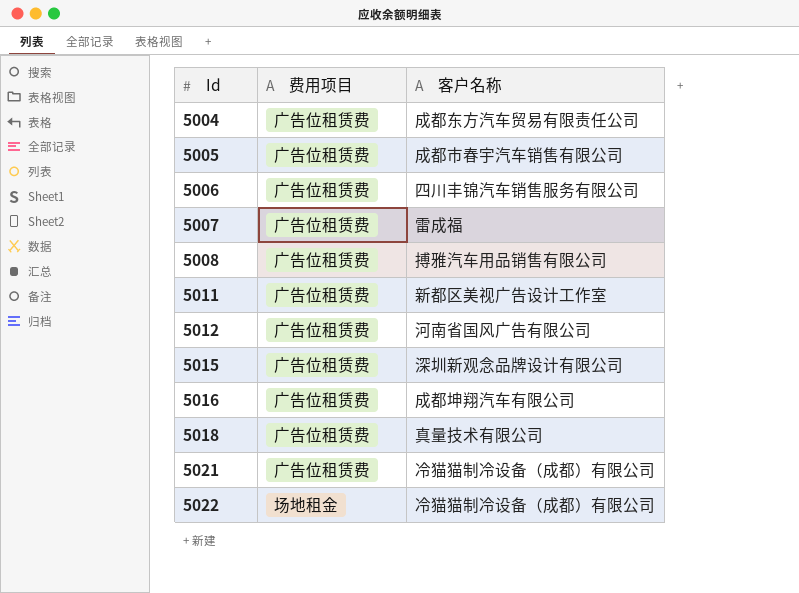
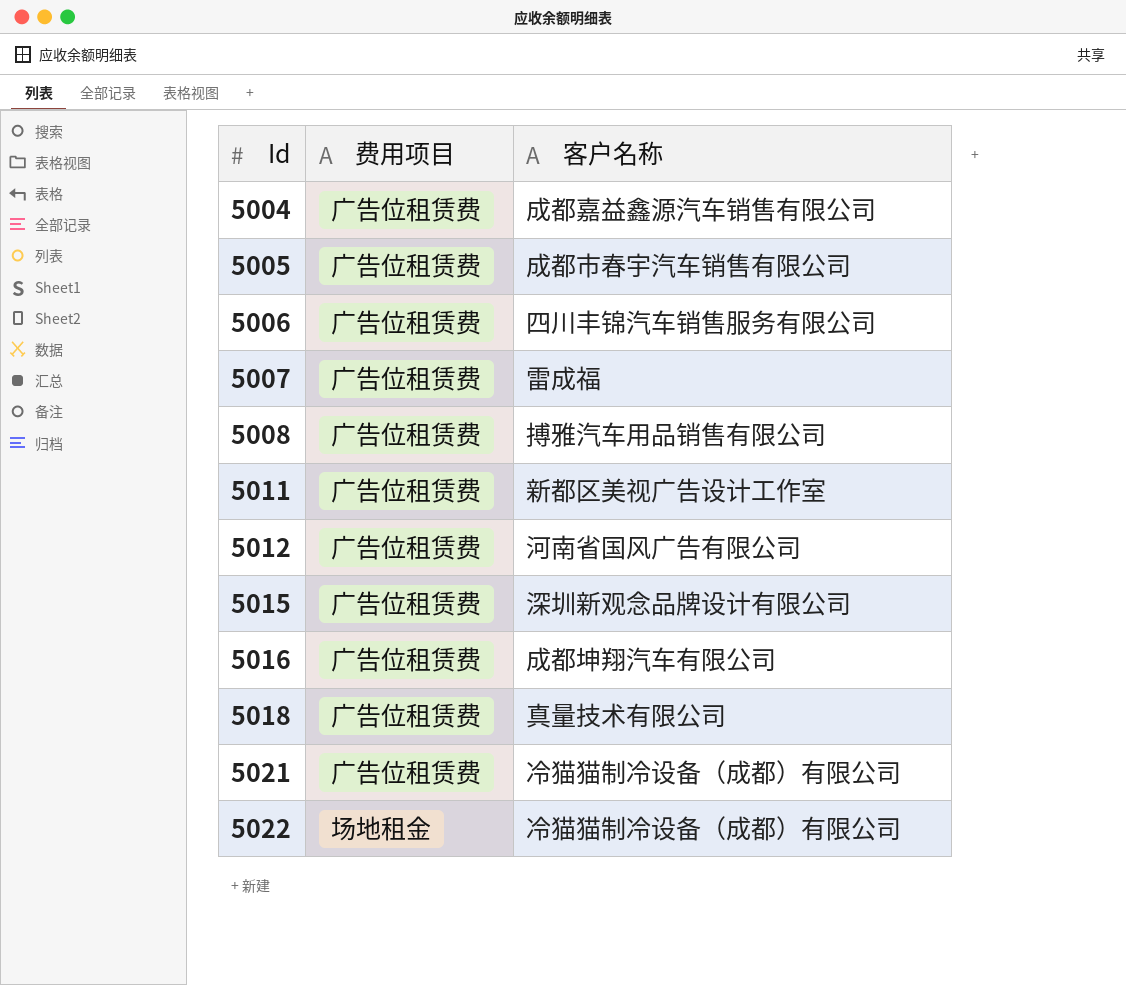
5004 | 客户名称: 成都东方汽车贸易有限责任公司 -> 成都嘉益鑫源汽车销售有限公司

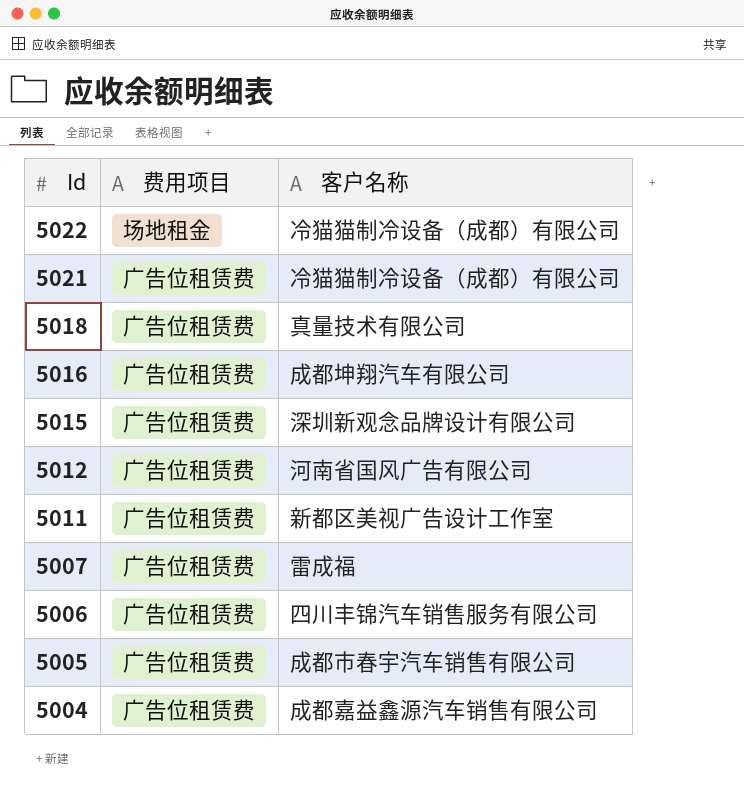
row order: Id ascending -> Id descending
row 5008: 广告位租赁费 | 搏雅汽车用品销售有限公司 -> none

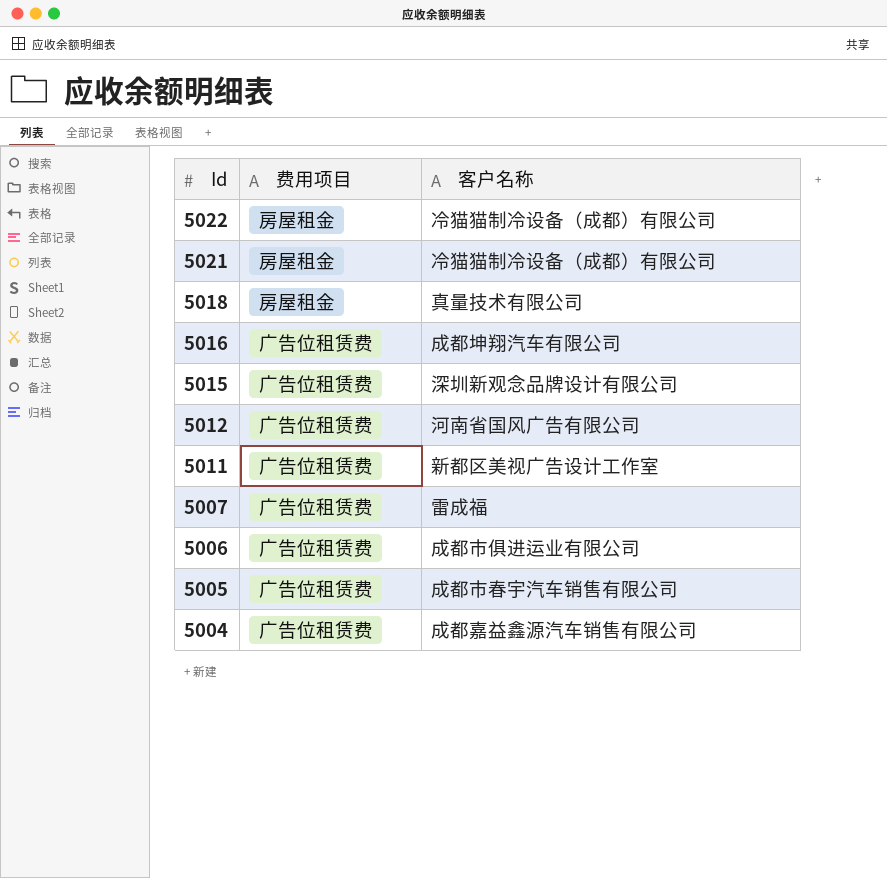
5022 | 费用项目: 场地租金 -> 房屋租金
5021 | 费用项目: 广告位租赁费 -> 房屋租金
5018 | 费用项目: 广告位租赁费 -> 房屋租金
5006 | 客户名称: 四川丰锦汽车销售服务有限公司 -> 成都市俱进运业有限公司

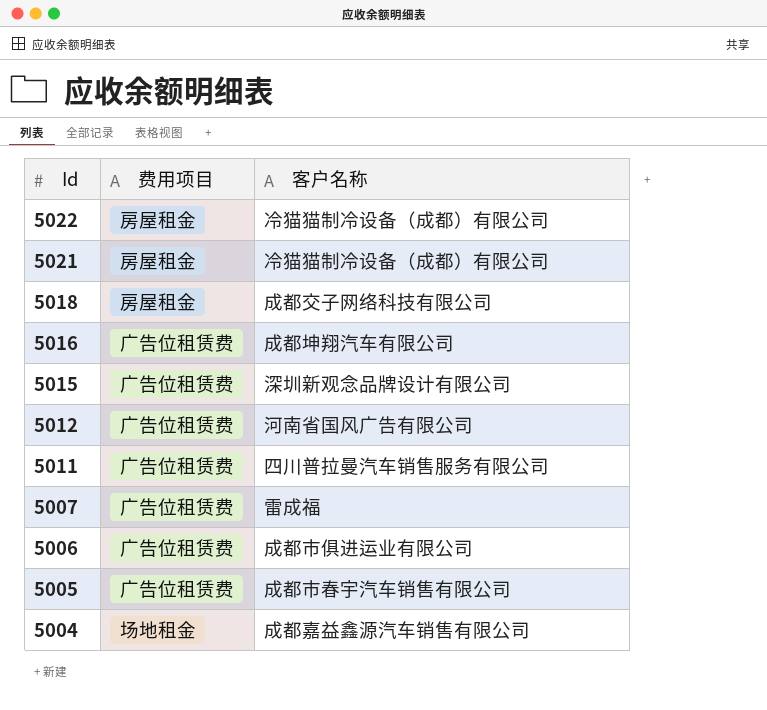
5018 | 客户名称: 真量技术有限公司 -> 成都交子网络科技有限公司
5011 | 客户名称: 新都区美视广告设计工作室 -> 四川普拉曼汽车销售服务有限公司
5004 | 费用项目: 广告位租赁费 -> 场地租金

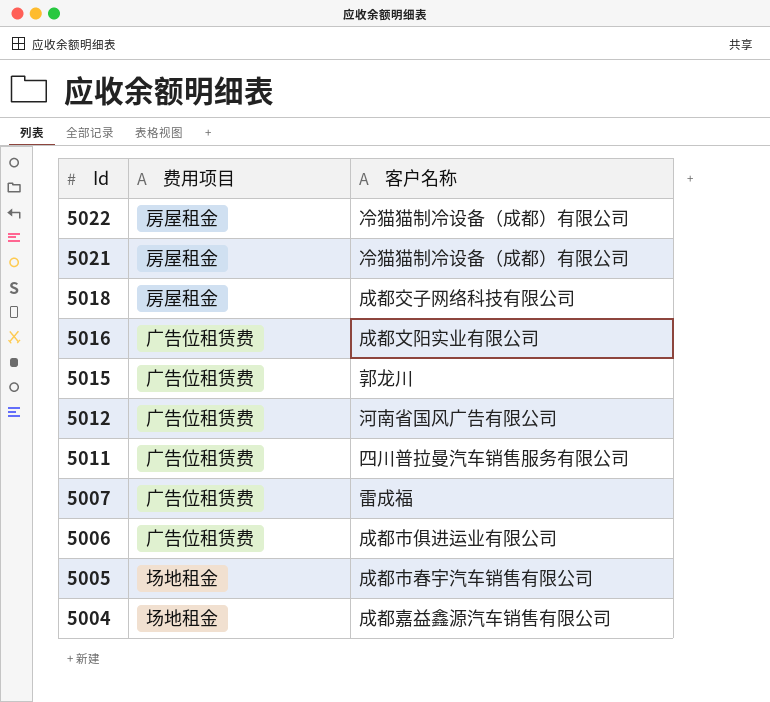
5016 | 客户名称: 成都坤翔汽车有限公司 -> 成都文阳实业有限公司
5015 | 客户名称: 深圳新观念品牌设计有限公司 -> 郭龙川
5005 | 费用项目: 广告位租赁费 -> 场地租金

